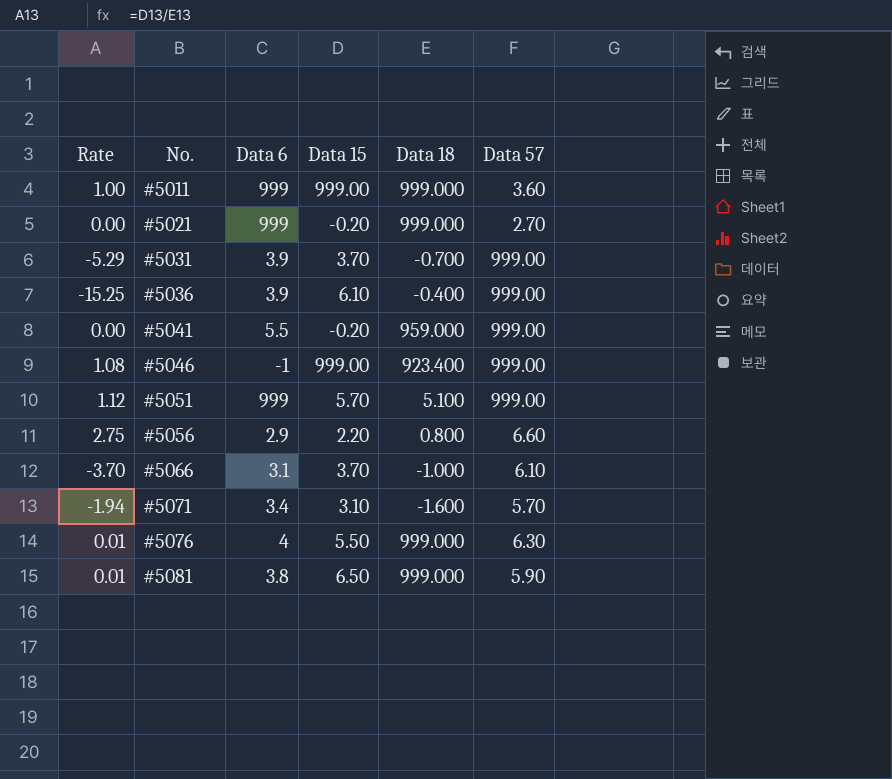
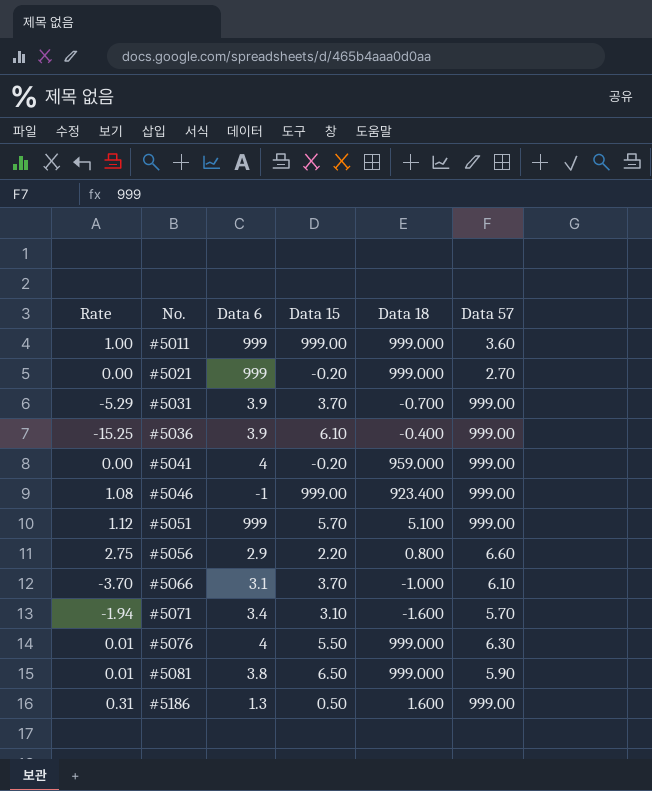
#5041 | Data 6: 5.5 -> 4
row #5186: none -> 0.31 | 1.3 | 0.50 | 1.600 | 999.00

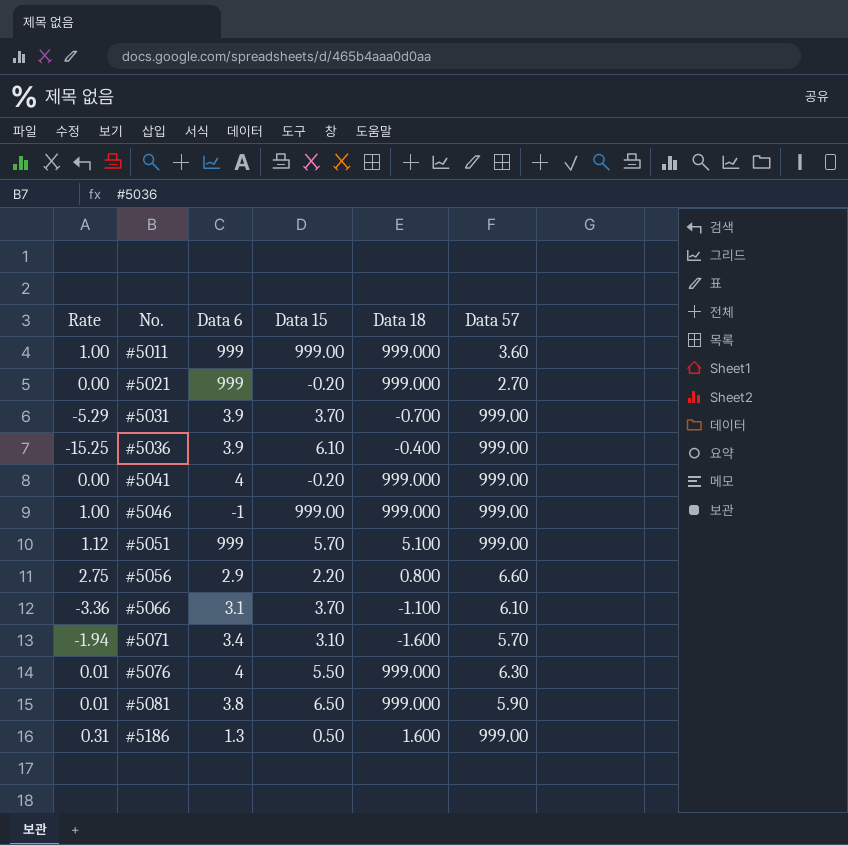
#5041 | Data 18: 959.000 -> 999.000
#5046 | Rate: 1.08 -> 1.00
#5046 | Data 18: 923.400 -> 999.000
#5066 | Rate: -3.70 -> -3.36
#5066 | Data 18: -1.000 -> -1.100

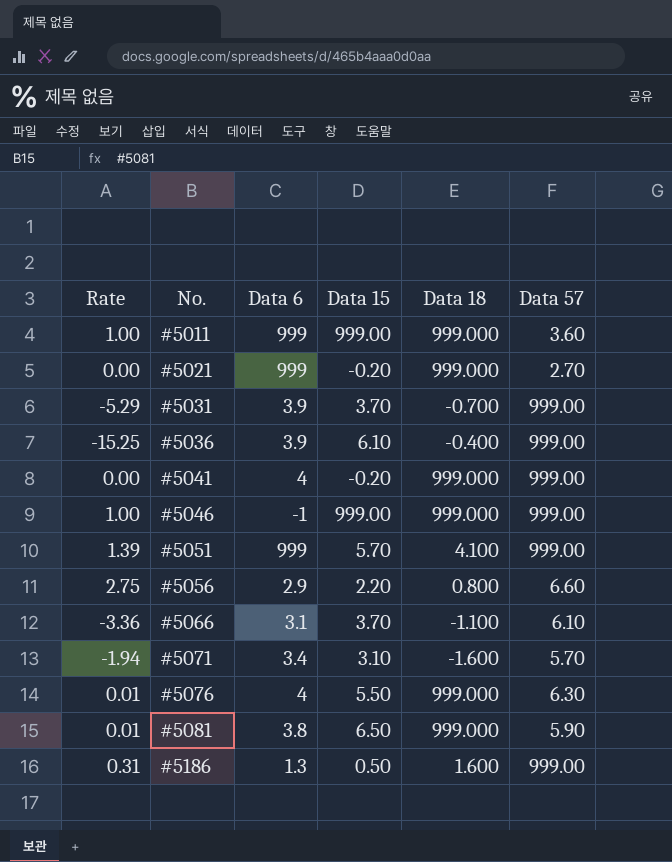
#5051 | Rate: 1.12 -> 1.39
#5051 | Data 18: 5.100 -> 4.100

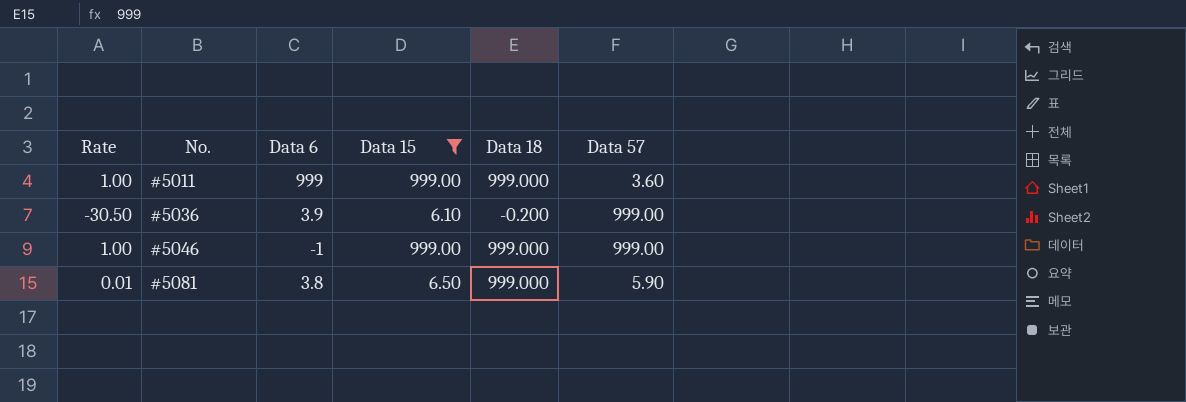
filter: none -> Data 15 >= 6.10
#5036 | Rate: -15.25 -> -30.50
#5036 | Data 18: -0.400 -> -0.200

